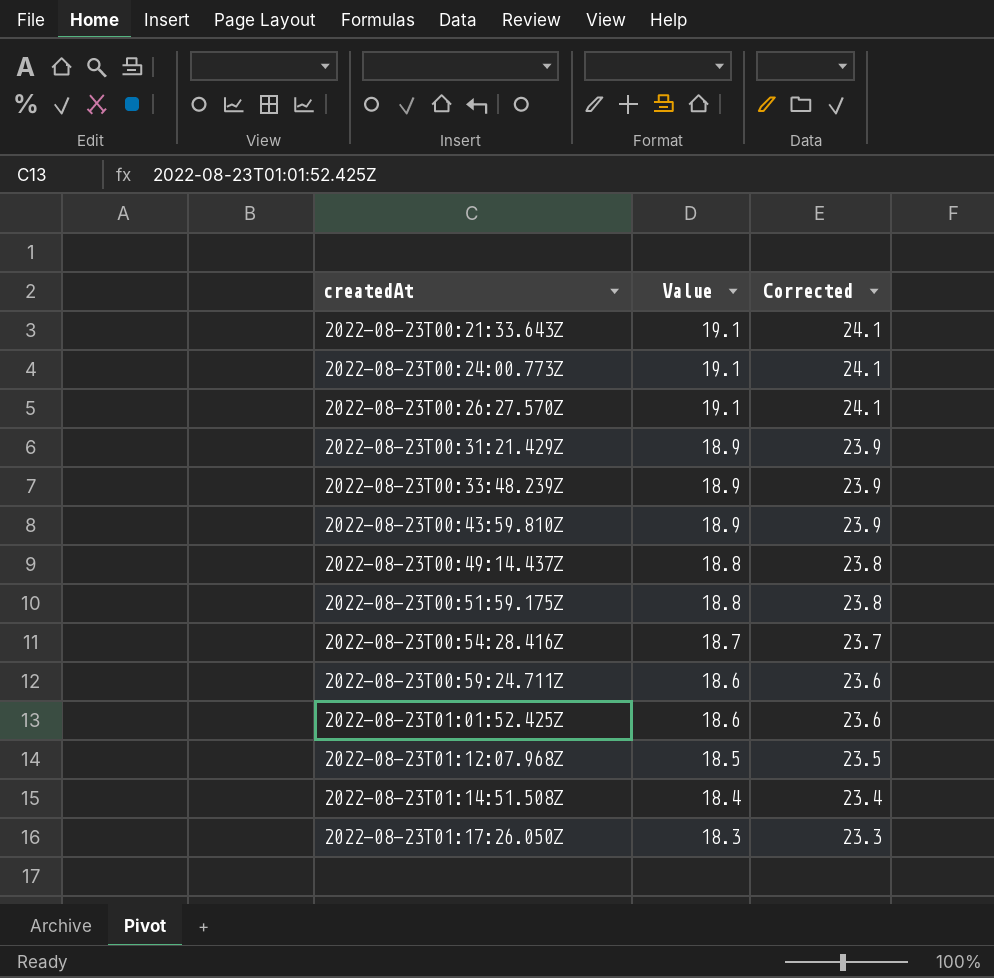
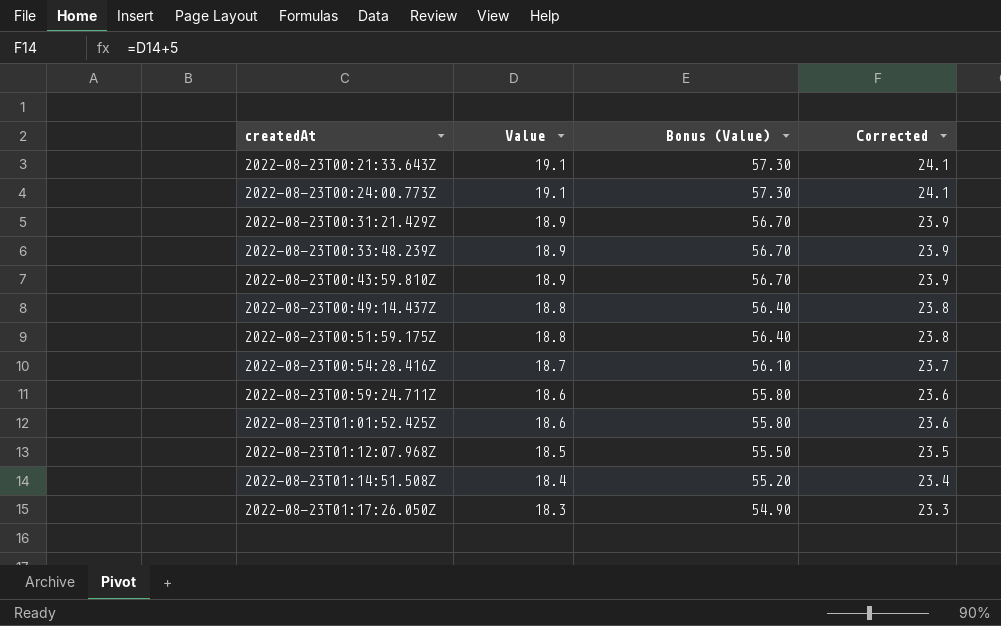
column Bonus (Value) | formula: none -> [Value] * 3
row 2022-08-23T00:26:27.570Z: 19.1 | 24.1 -> none

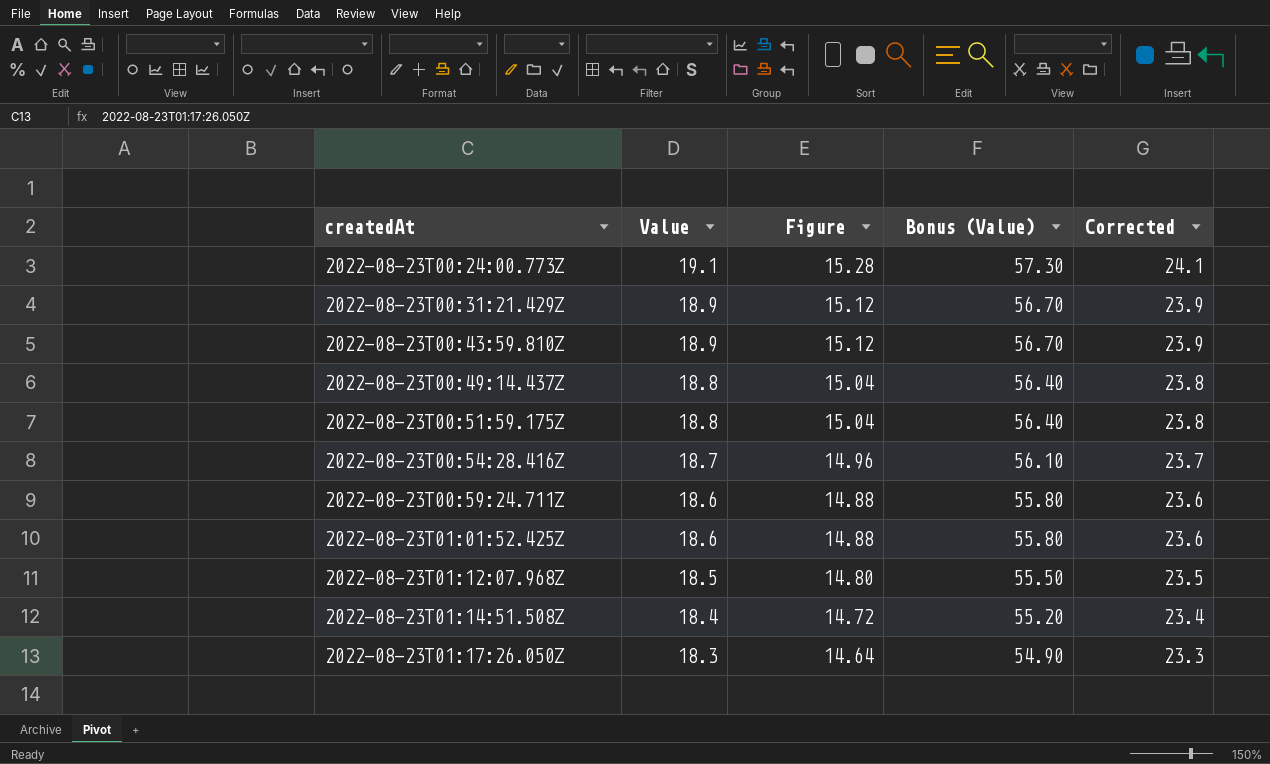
column Figure | formula: none -> [Value] * 0.8
row 2022-08-23T00:21:33.643Z: 19.1 | 57.30 | 24.1 -> none
row 2022-08-23T00:33:48.239Z: 18.9 | 56.70 | 23.9 -> none

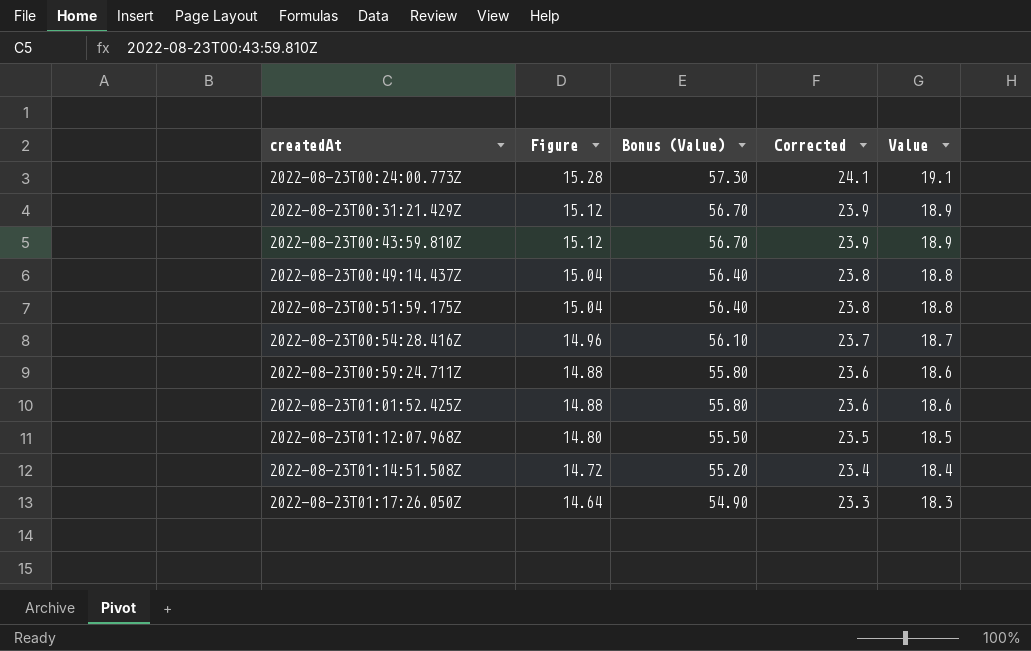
column Value | position: 2 -> 5

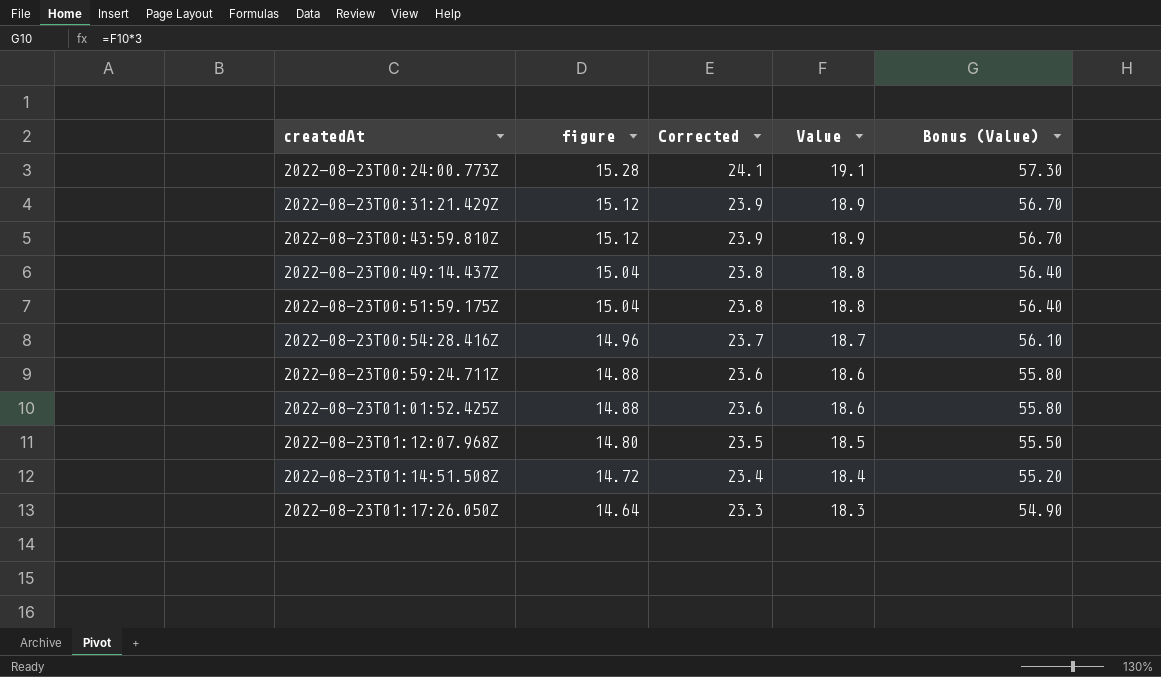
column name: Figure -> figure
column Bonus (Value) | position: 3 -> 5

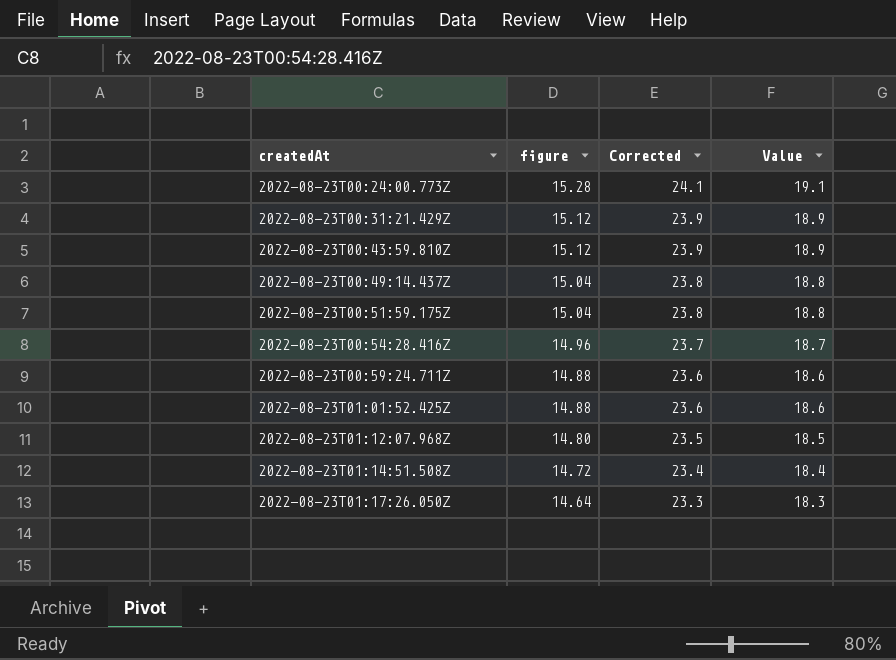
column Bonus (Value) | formula: [Value] * 3 -> none

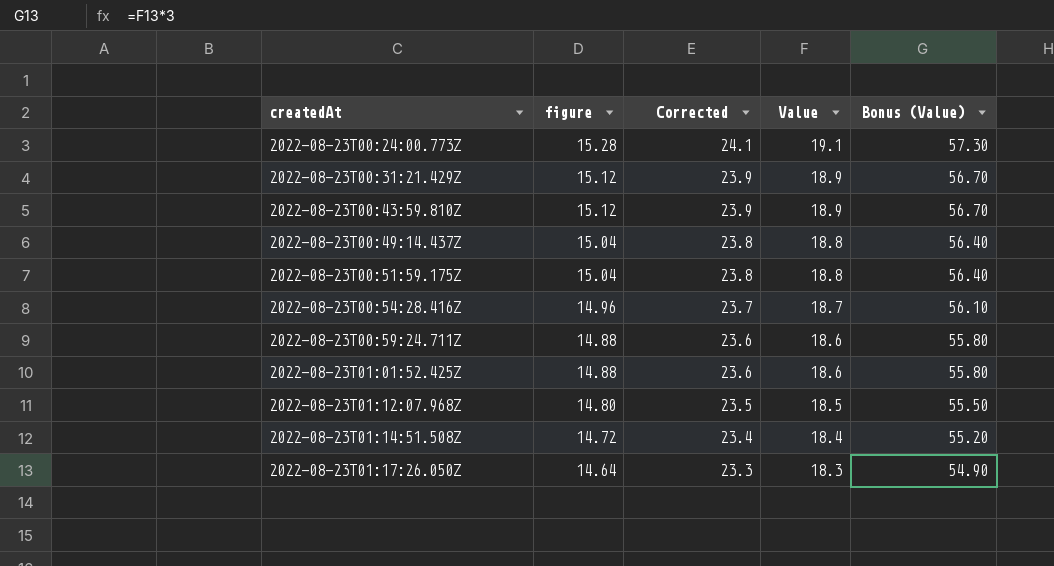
column Bonus (Value) | formula: none -> [Value] * 3

